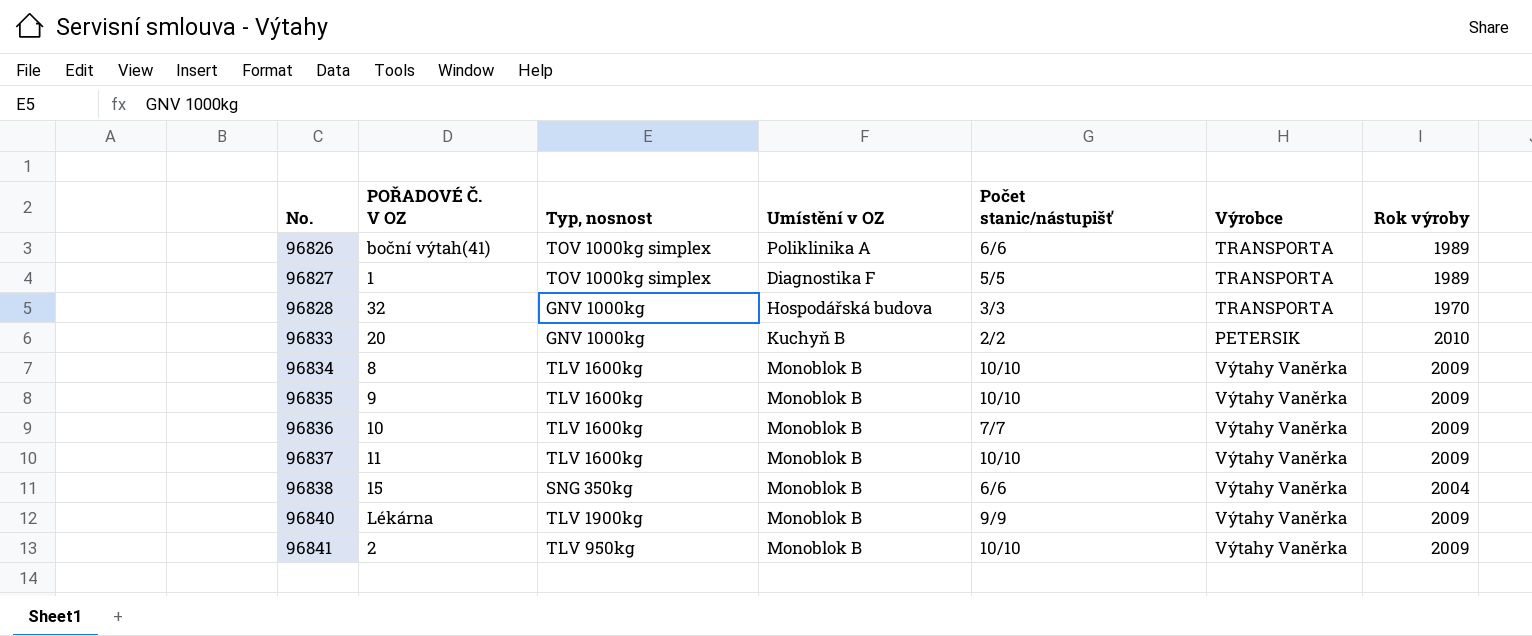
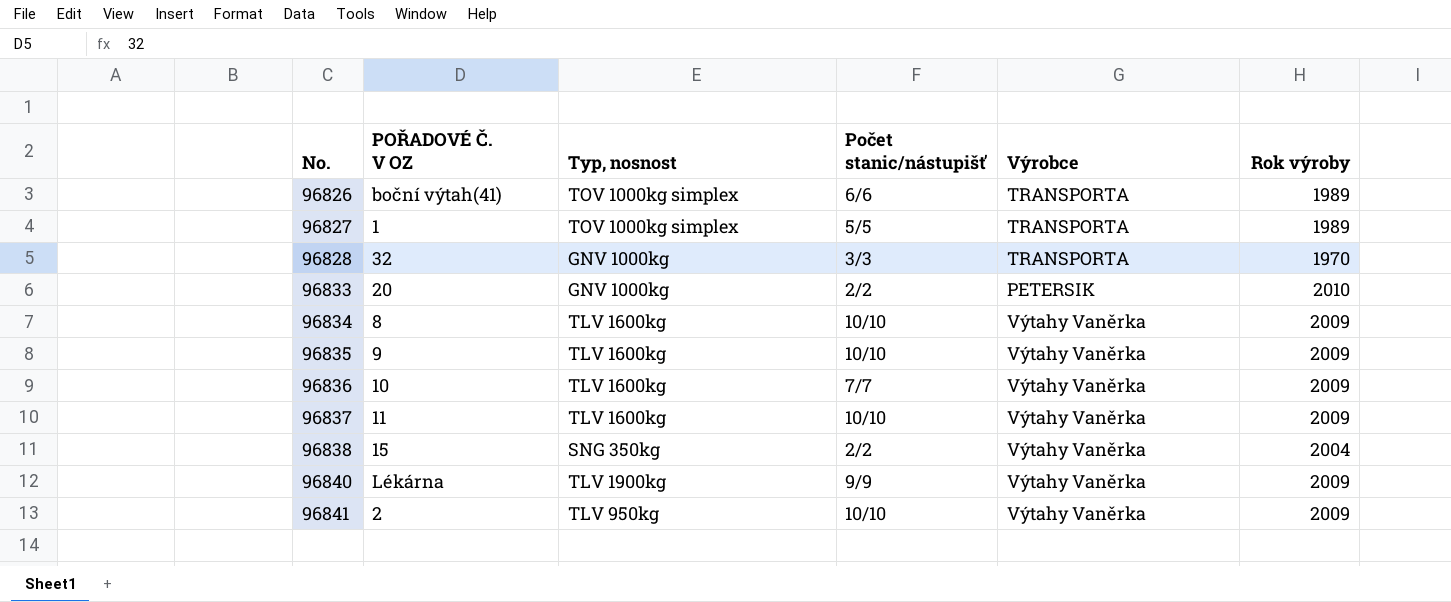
column Umístění v OZ | position: 4 -> none
96838 | Počet stanic/nástupišť: 6/6 -> 2/2

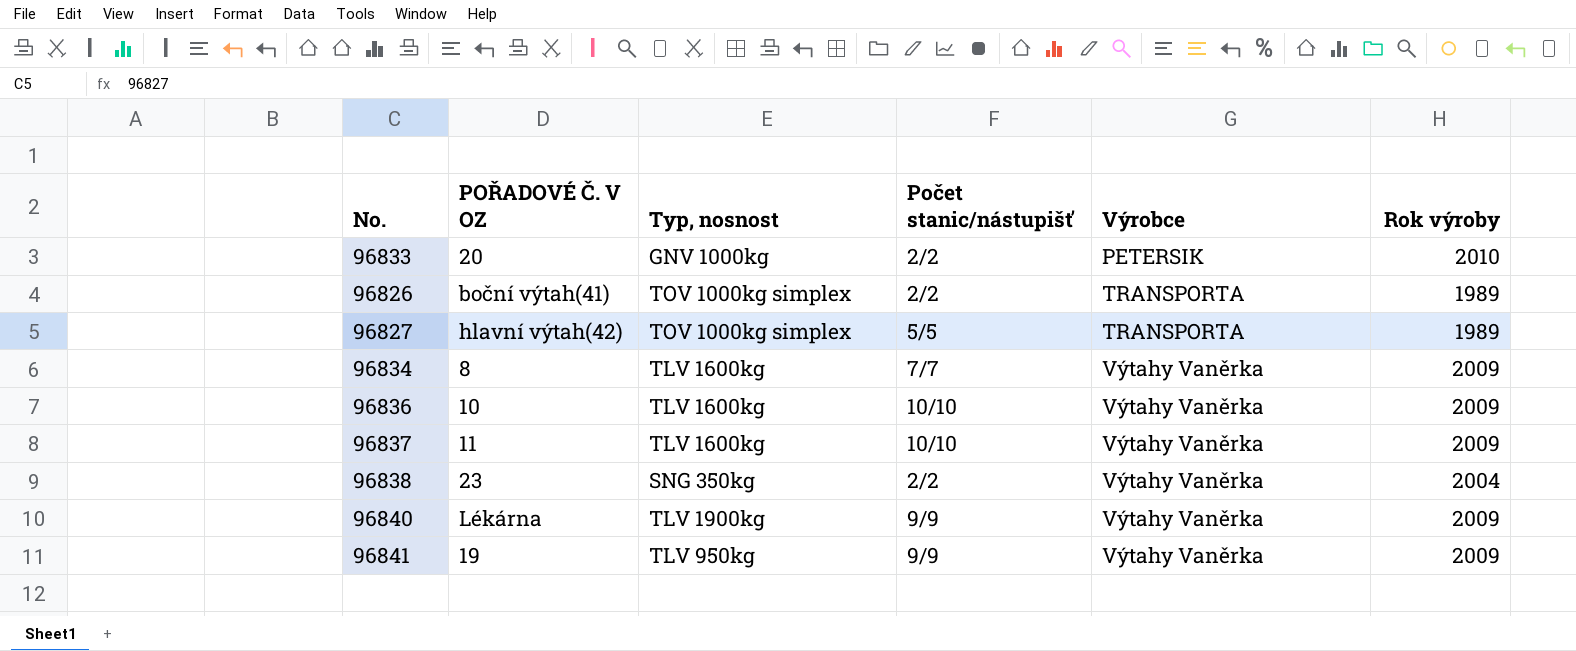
row order: No. ascending -> Výrobce ascending
row 96828: 32 | GNV 1000kg | 3/3 | TRANSPORTA | 1970 -> none
row 96835: 9 | TLV 1600kg | 10/10 | Výtahy Vaněrka | 2009 -> none
96826 | Počet stanic/nástupišť: 6/6 -> 2/2
96827 | POŘADOVÉ Č. V OZ: 1 -> hlavní výtah(42)
96834 | Počet stanic/nástupišť: 10/10 -> 7/7
96836 | Počet stanic/nástupišť: 7/7 -> 10/10
96838 | POŘADOVÉ Č. V OZ: 15 -> 23
96841 | POŘADOVÉ Č. V OZ: 2 -> 19
96841 | Počet stanic/nástupišť: 10/10 -> 9/9

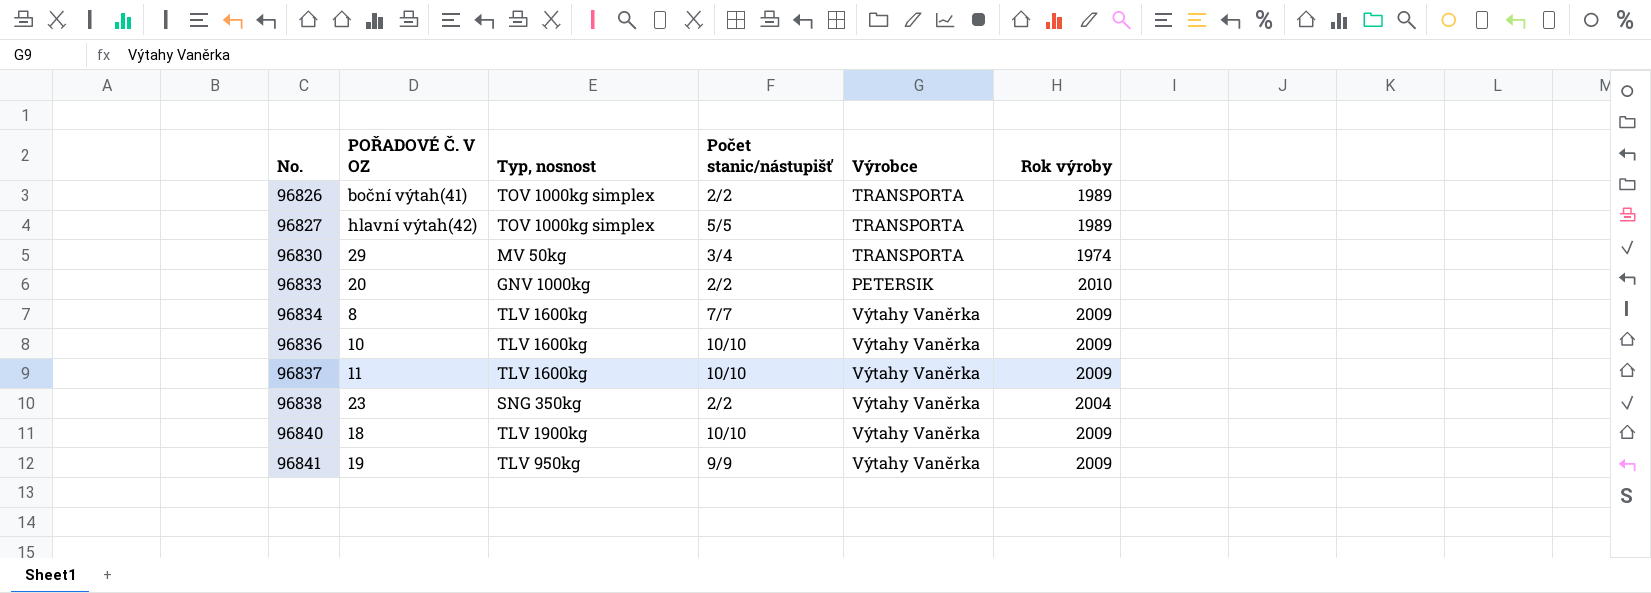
row order: Výrobce ascending -> No. ascending
row 96830: none -> 29 | MV 50kg | 3/4 | TRANSPORTA | 1974
96840 | POŘADOVÉ Č. V OZ: Lékárna -> 18
96840 | Počet stanic/nástupišť: 9/9 -> 10/10

